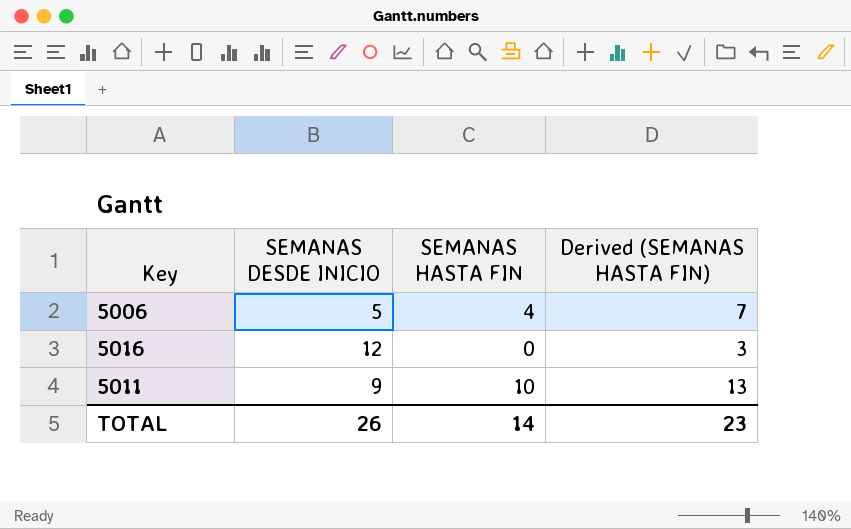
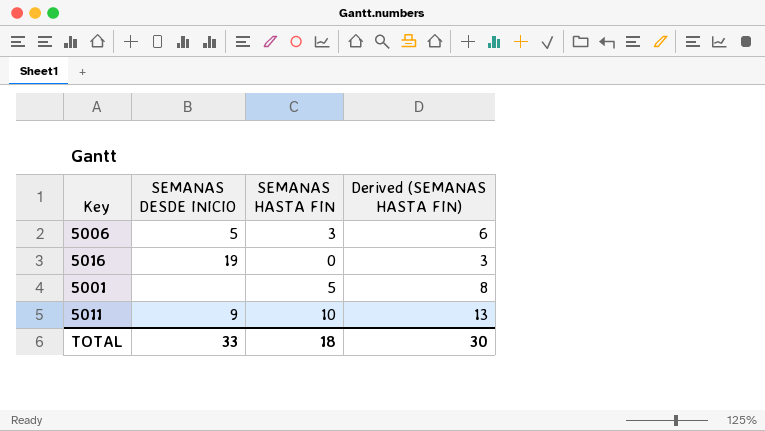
5006 | SEMANAS HASTA FIN: 4 -> 3
5006 | Derived (SEMANAS HASTA FIN): 7 -> 6
5016 | SEMANAS DESDE INICIO: 12 -> 19
row 5001: none -> none | 5 | 8
TOTAL | SEMANAS DESDE INICIO: 26 -> 33
TOTAL | SEMANAS HASTA FIN: 14 -> 18
TOTAL | Derived (SEMANAS HASTA FIN): 23 -> 30

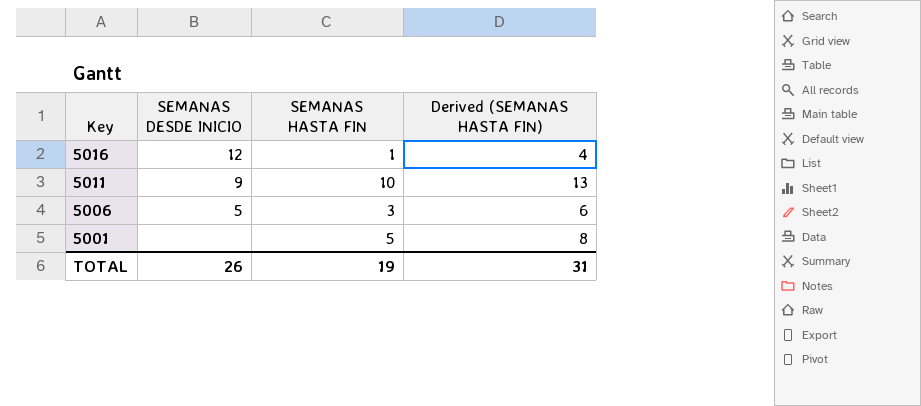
row order: none -> Key descending
5016 | SEMANAS DESDE INICIO: 19 -> 12
5016 | SEMANAS HASTA FIN: 0 -> 1
5016 | Derived (SEMANAS HASTA FIN): 3 -> 4
TOTAL | SEMANAS DESDE INICIO: 33 -> 26
TOTAL | SEMANAS HASTA FIN: 18 -> 19
TOTAL | Derived (SEMANAS HASTA FIN): 30 -> 31

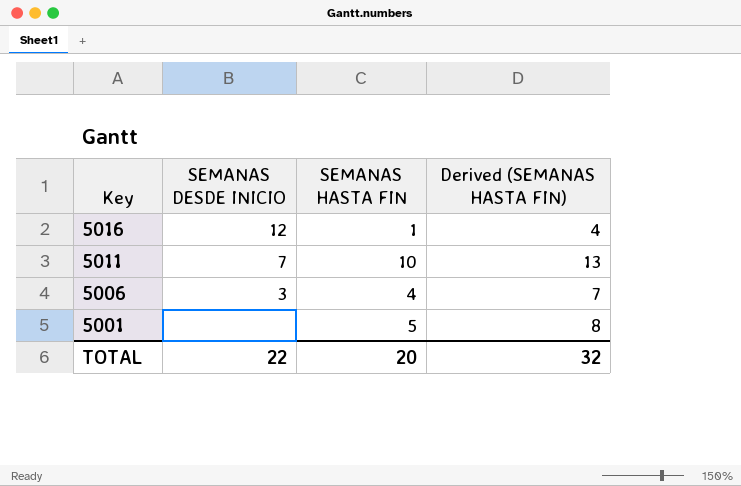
5011 | SEMANAS DESDE INICIO: 9 -> 7
5006 | SEMANAS DESDE INICIO: 5 -> 3
5006 | SEMANAS HASTA FIN: 3 -> 4
5006 | Derived (SEMANAS HASTA FIN): 6 -> 7
TOTAL | SEMANAS DESDE INICIO: 26 -> 22
TOTAL | SEMANAS HASTA FIN: 19 -> 20
TOTAL | Derived (SEMANAS HASTA FIN): 31 -> 32

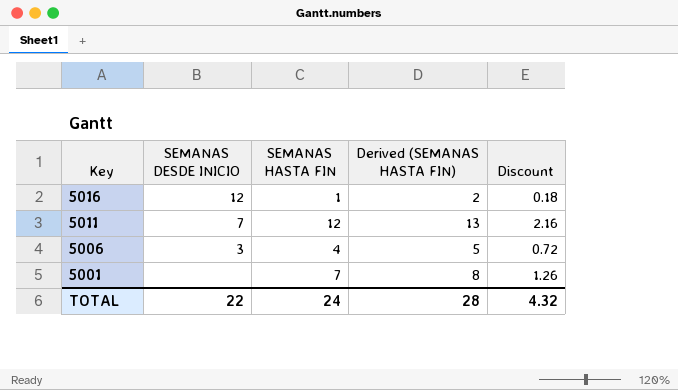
column Derived (SEMANAS HASTA FIN) | formula: [SEMANAS HASTA FIN] + 3 -> [SEMANAS HASTA FIN] + 1
column Discount | formula: none -> [SEMANAS HASTA FIN] * 0.18
5011 | SEMANAS HASTA FIN: 10 -> 12
5001 | SEMANAS HASTA FIN: 5 -> 7
TOTAL | SEMANAS HASTA FIN: 20 -> 24
TOTAL | Derived (SEMANAS HASTA FIN): 32 -> 28

